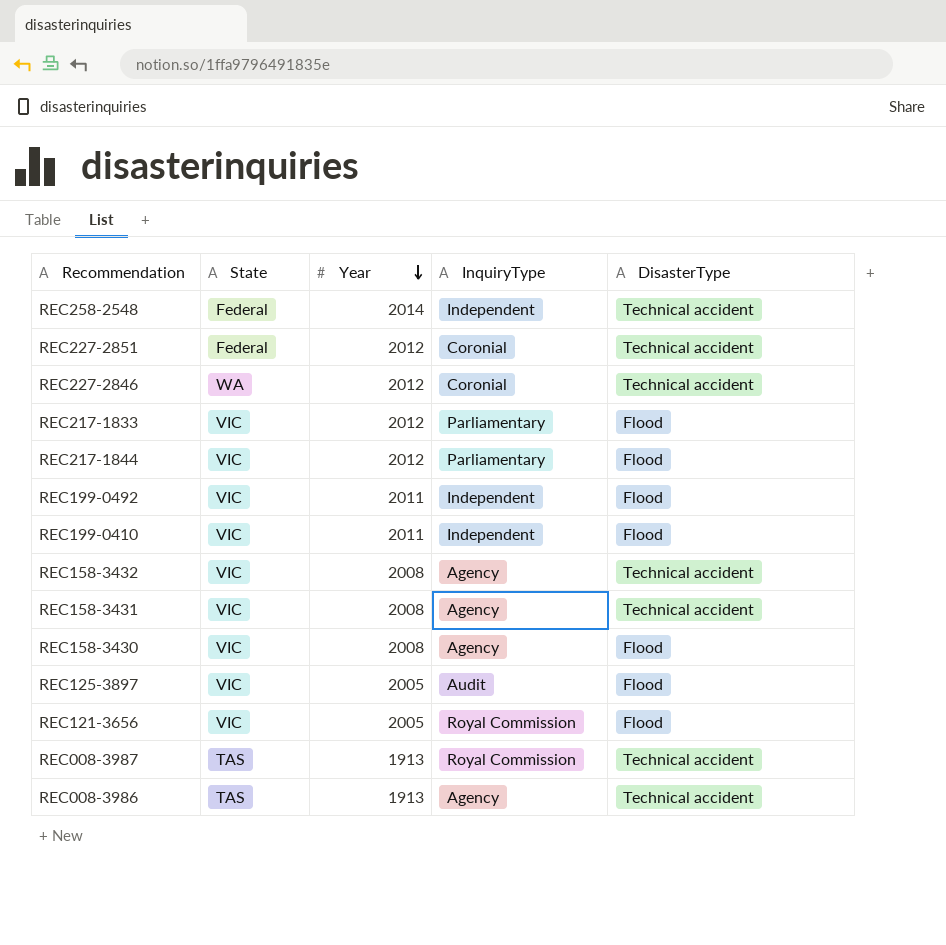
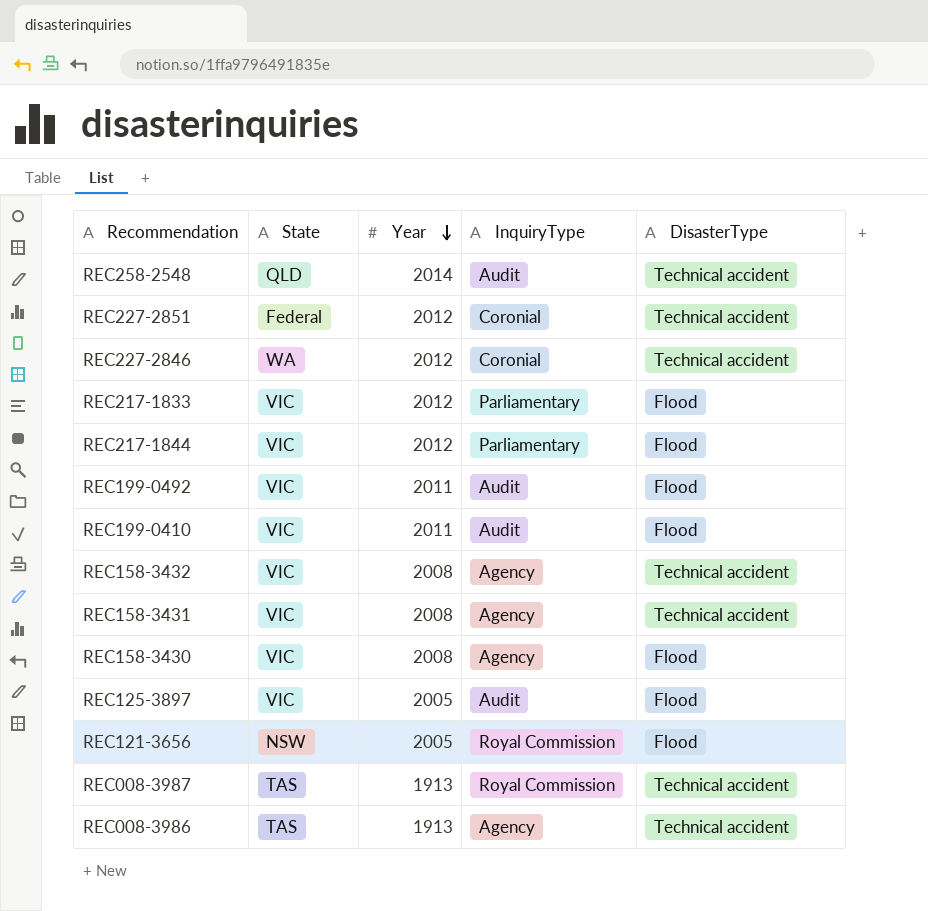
REC258-2548 | State: Federal -> QLD
REC258-2548 | InquiryType: Independent -> Audit
REC199-0492 | InquiryType: Independent -> Audit
REC199-0410 | InquiryType: Independent -> Audit
REC121-3656 | State: VIC -> NSW

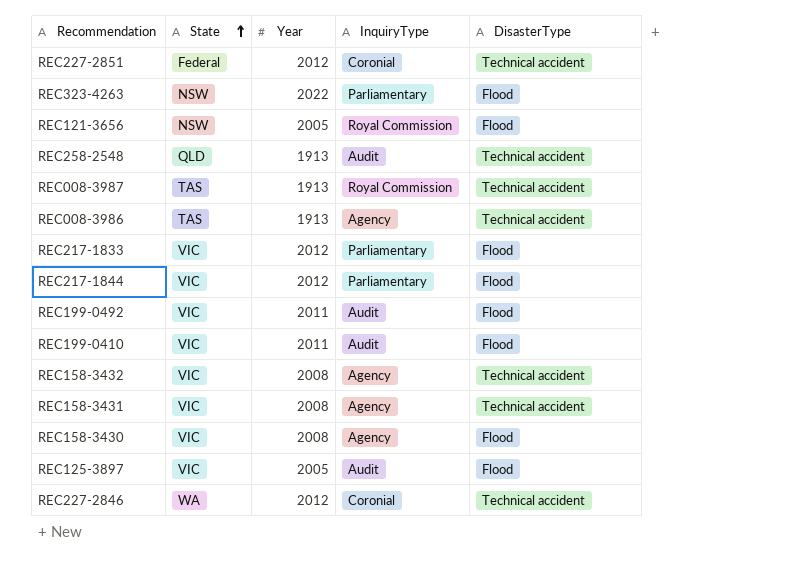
row order: Year descending -> State ascending
row REC323-4263: none -> NSW | 2022 | Parliamentary | Flood
REC258-2548 | Year: 2014 -> 1913

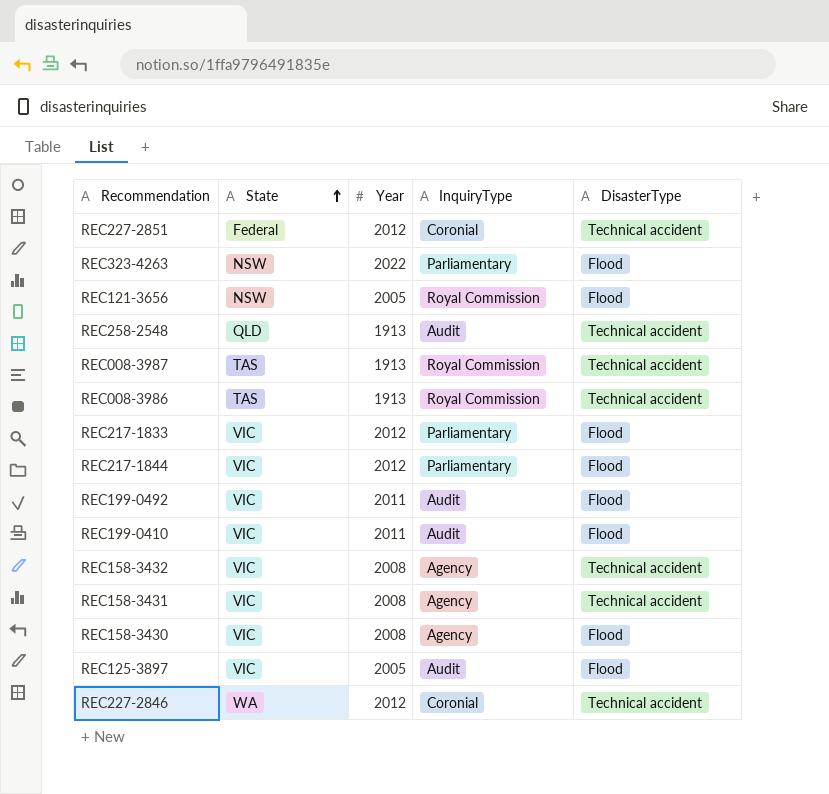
REC008-3986 | InquiryType: Agency -> Royal Commission

